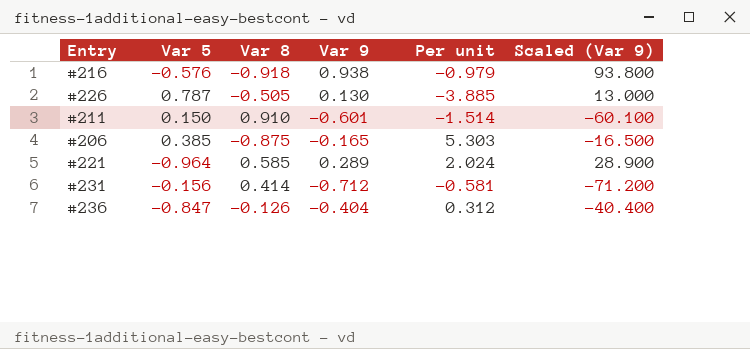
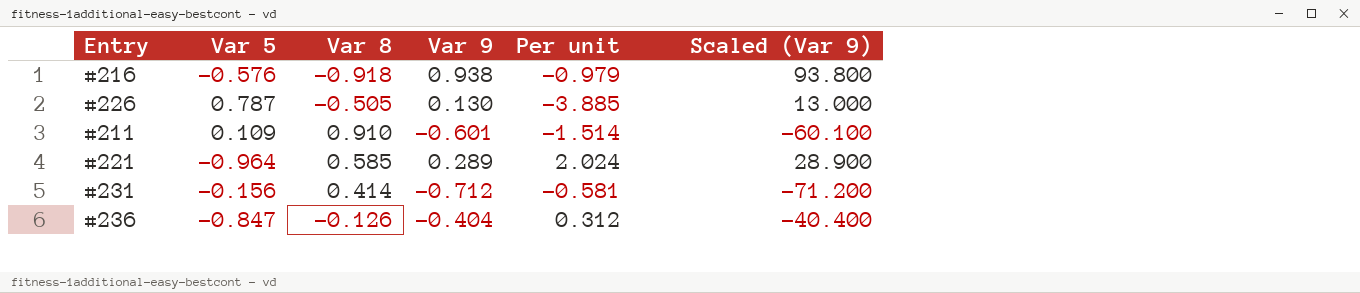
row #206: 0.385 | -0.875 | -0.165 | 5.303 | -16.500 -> none
#211 | Var 5: 0.150 -> 0.109

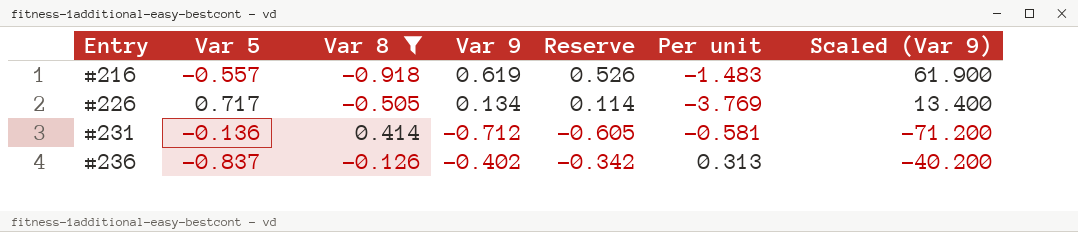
filter: none -> Var 8 <= 0.414
column Reserve | formula: none -> [Var 9] * 0.85
#216 | Var 5: -0.576 -> -0.557
#216 | Var 9: 0.938 -> 0.619
#216 | Per unit: -0.979 -> -1.483
#216 | Scaled (Var 9): 93.800 -> 61.900
#226 | Var 5: 0.787 -> 0.717
#226 | Var 9: 0.130 -> 0.134
#226 | Per unit: -3.885 -> -3.769
#226 | Scaled (Var 9): 13.000 -> 13.400
#231 | Var 5: -0.156 -> -0.136
#236 | Var 5: -0.847 -> -0.837
#236 | Var 9: -0.404 -> -0.402
#236 | Per unit: 0.312 -> 0.313
#236 | Scaled (Var 9): -40.400 -> -40.200

